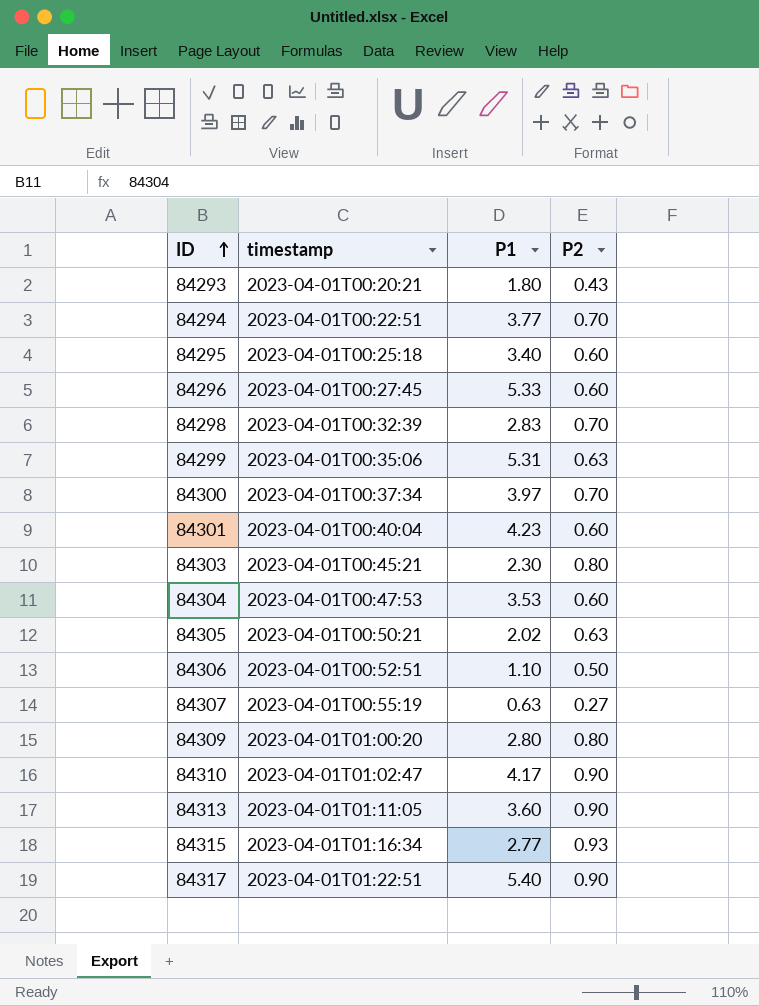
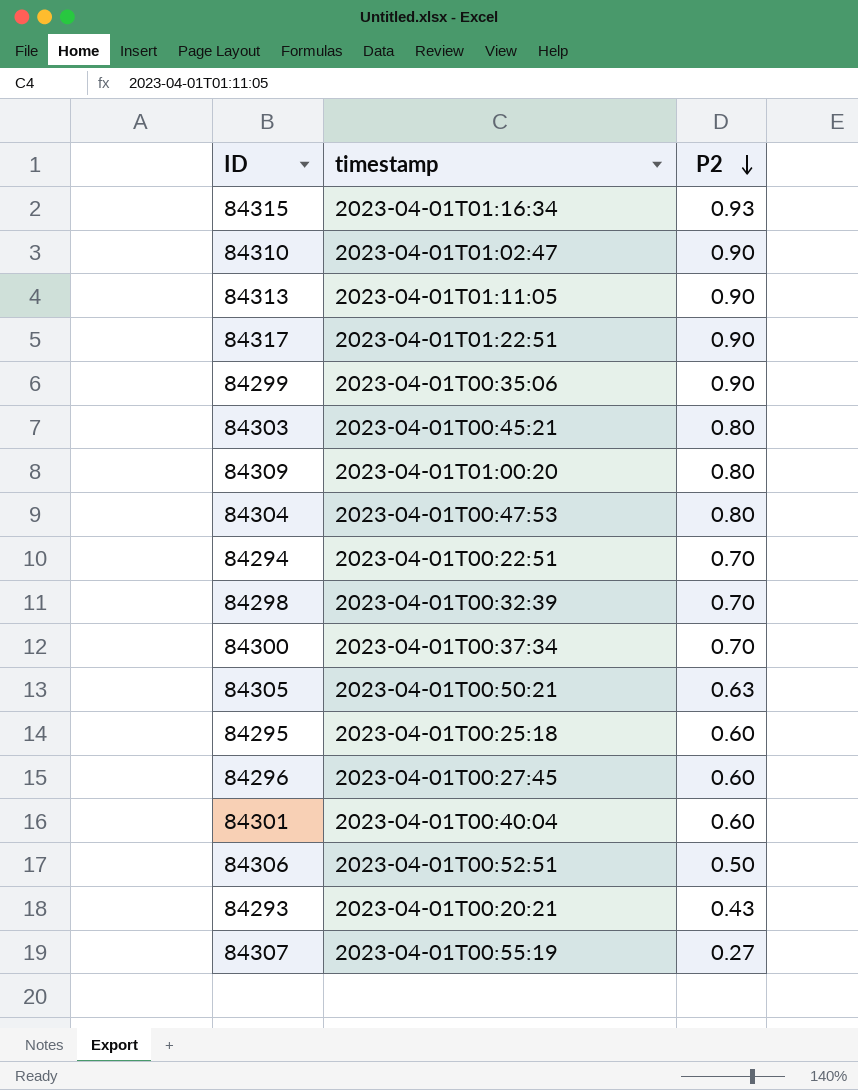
row order: ID ascending -> P2 descending
column P1 | position: 3 -> none
84299 | P2: 0.63 -> 0.90
84304 | P2: 0.60 -> 0.80

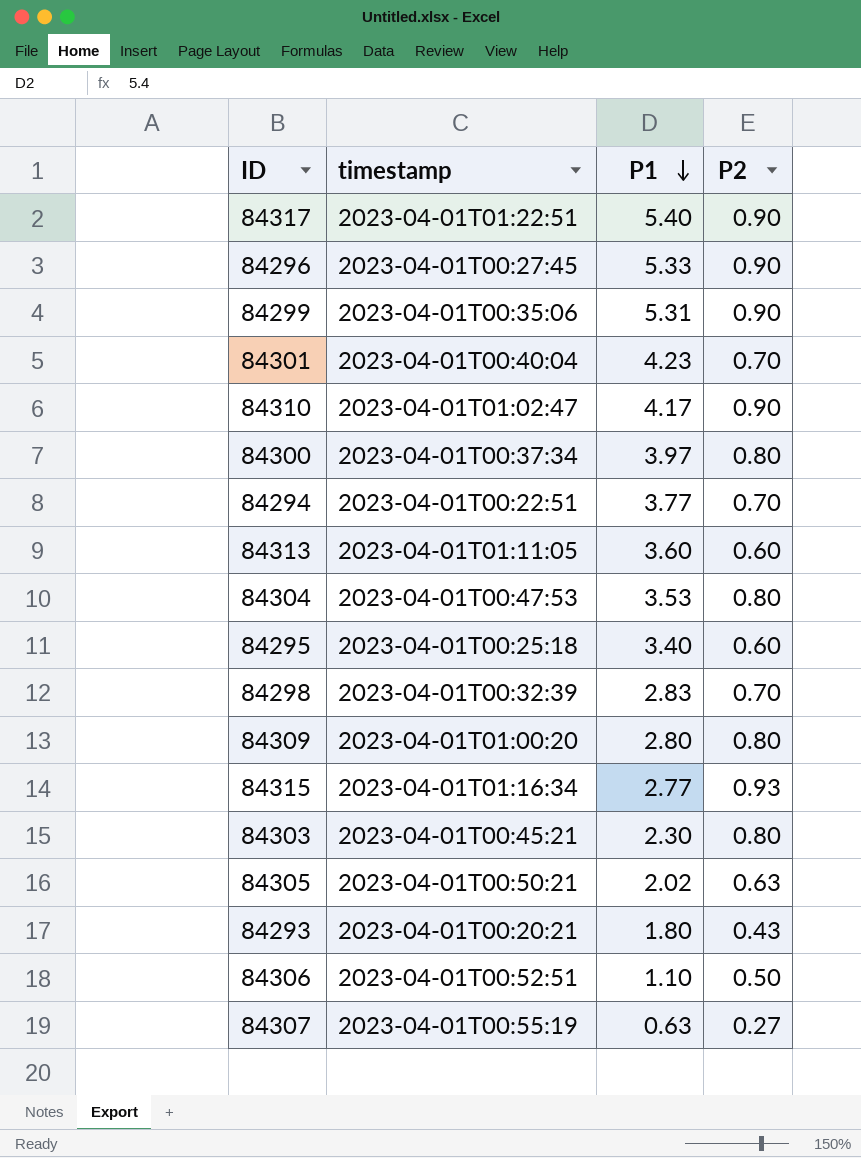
row order: P2 descending -> P1 descending
column P1 | position: none -> 3
84296 | P2: 0.60 -> 0.90
84301 | P2: 0.60 -> 0.70
84300 | P2: 0.70 -> 0.80
84313 | P2: 0.90 -> 0.60

